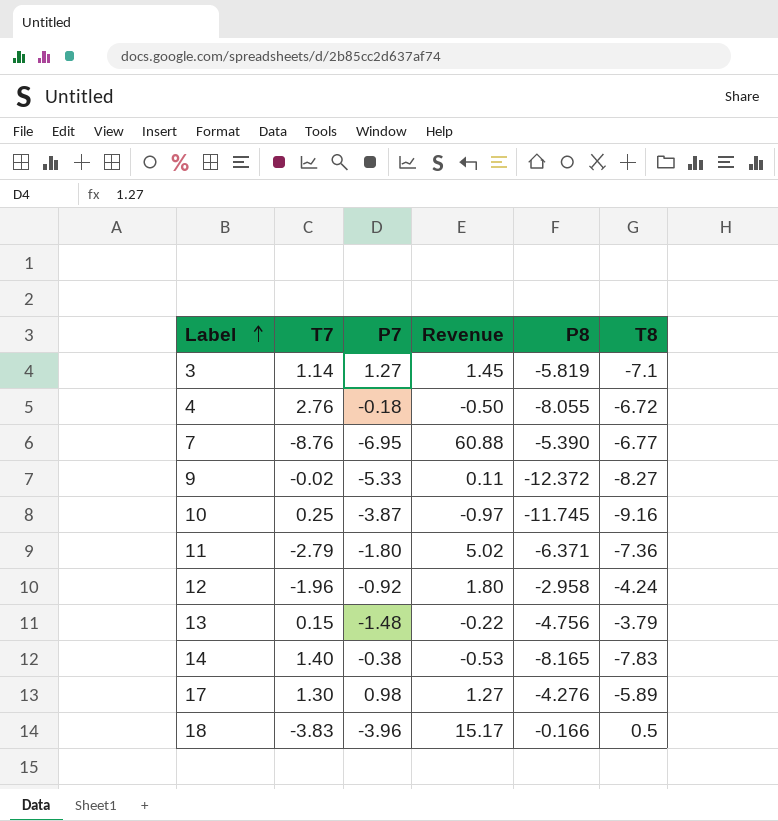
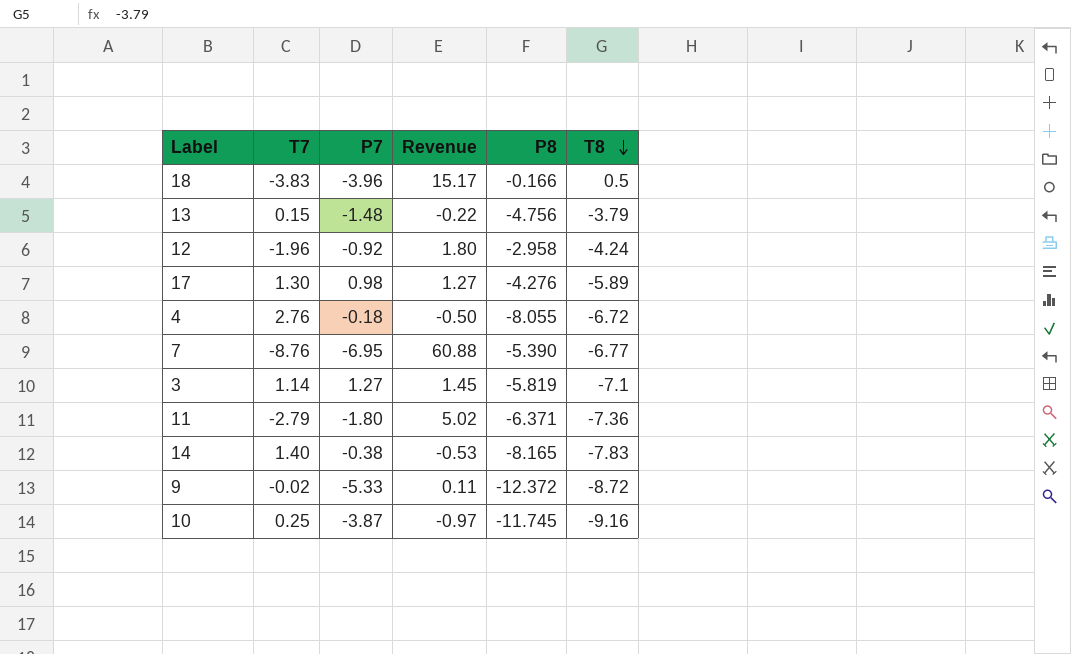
row order: Label ascending -> T8 descending
9 | T8: -8.27 -> -8.72

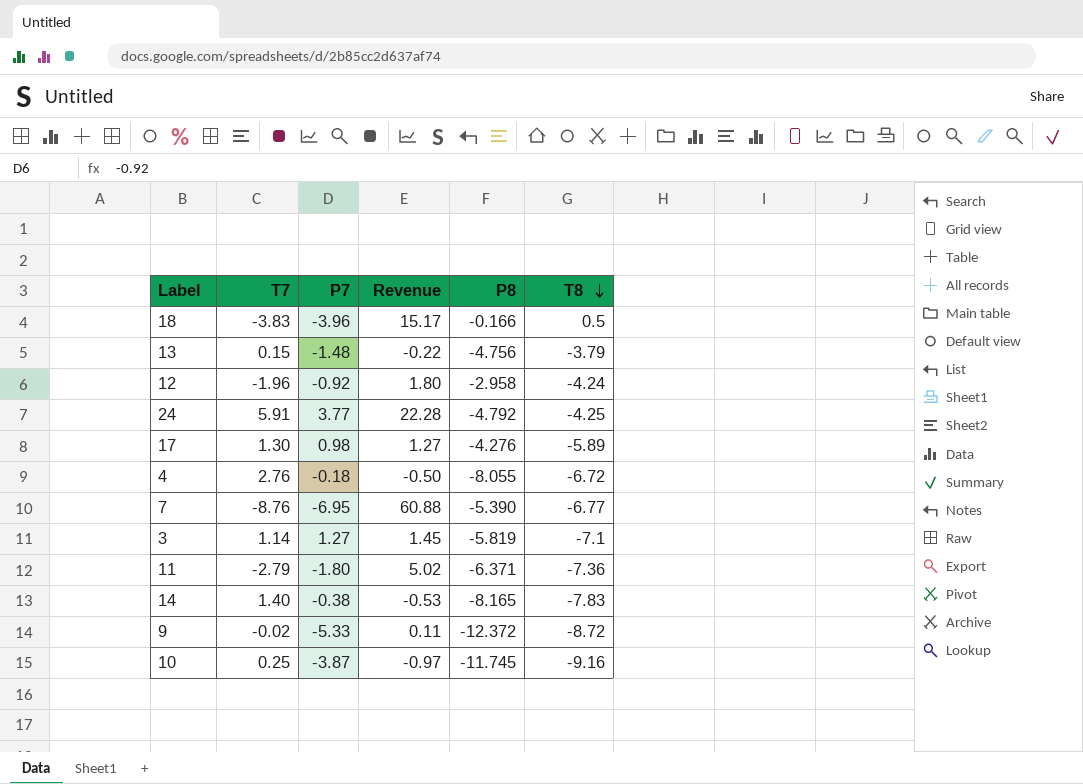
row 24: none -> 5.91 | 3.77 | 22.28 | -4.792 | -4.25

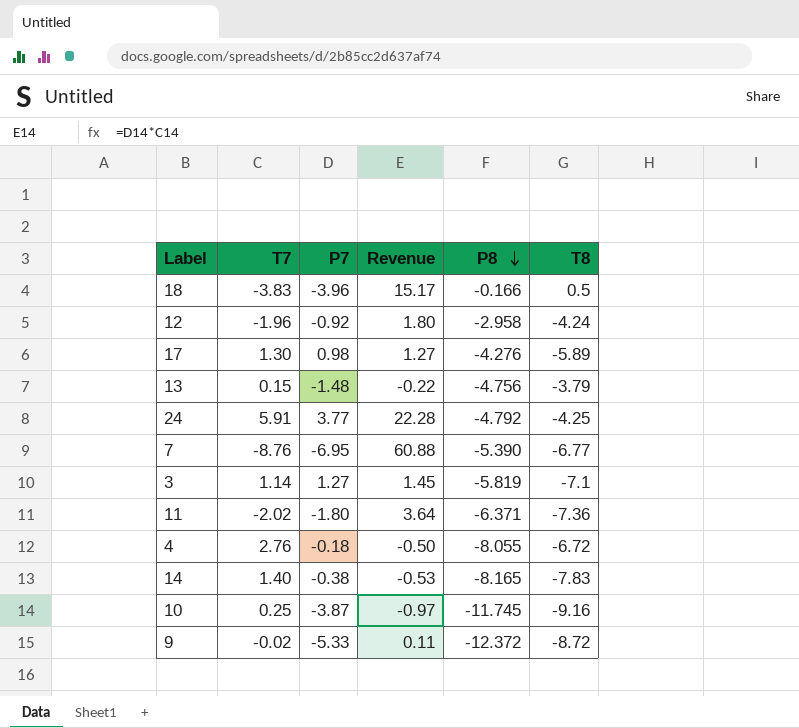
row order: T8 descending -> P8 descending
11 | T7: -2.79 -> -2.02
11 | Revenue: 5.02 -> 3.64

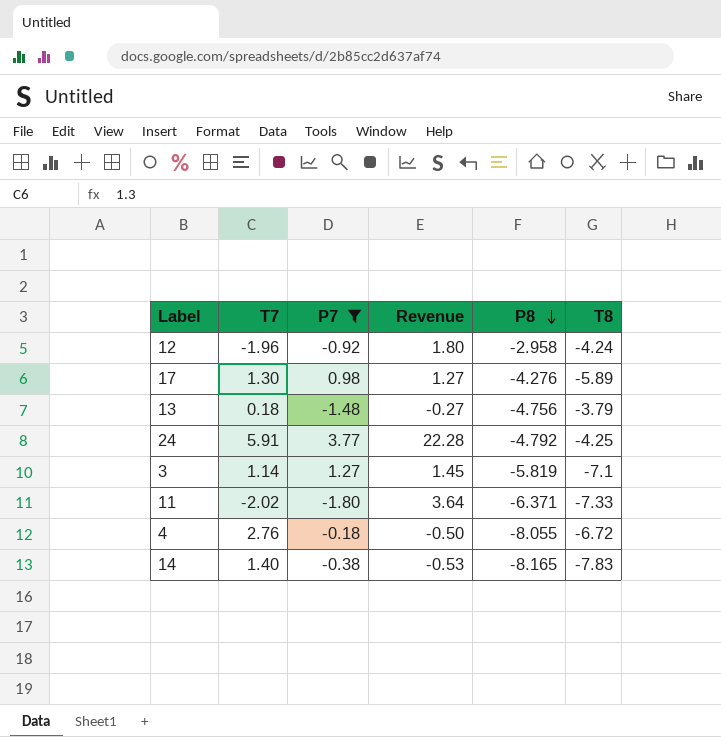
filter: none -> P7 >= -1.80
13 | T7: 0.15 -> 0.18
13 | Revenue: -0.22 -> -0.27
11 | T8: -7.36 -> -7.33

